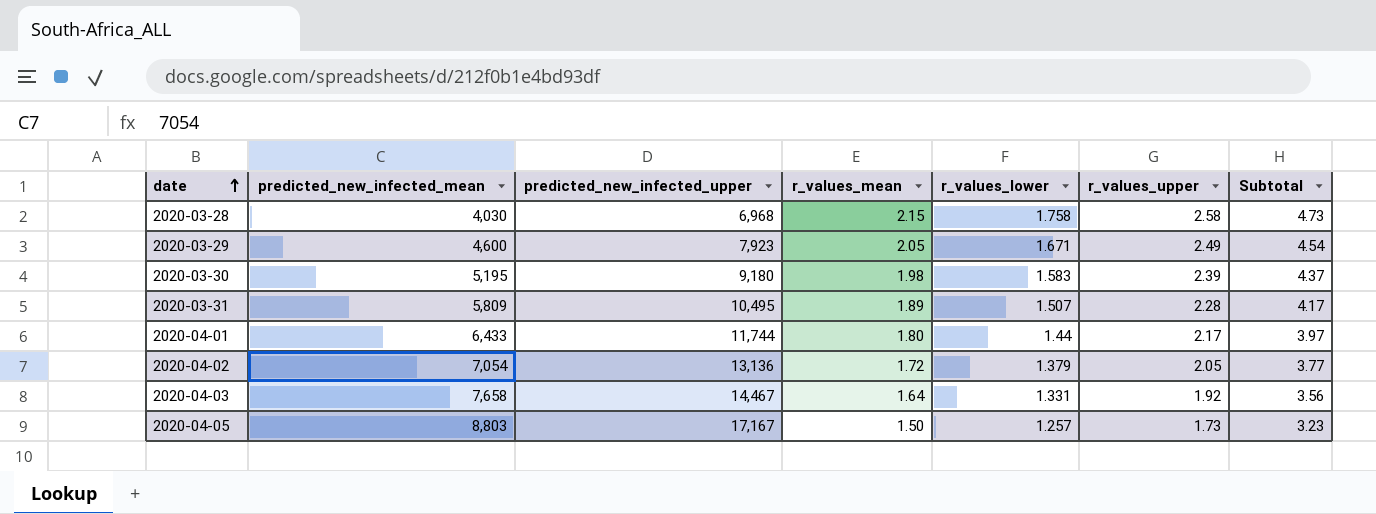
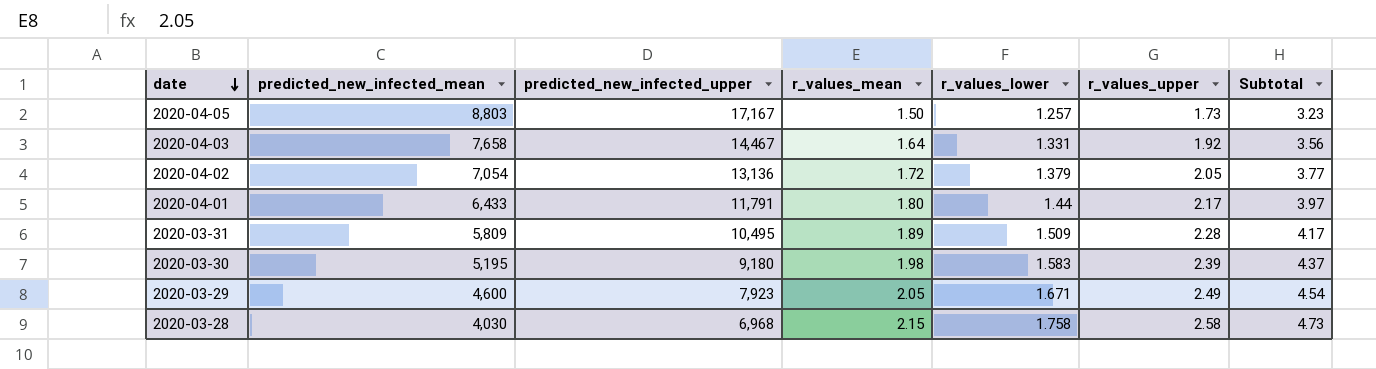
row order: date ascending -> date descending
2020-04-01 | predicted_new_infected_upper: 11,744 -> 11,791
2020-03-31 | r_values_lower: 1.507 -> 1.509

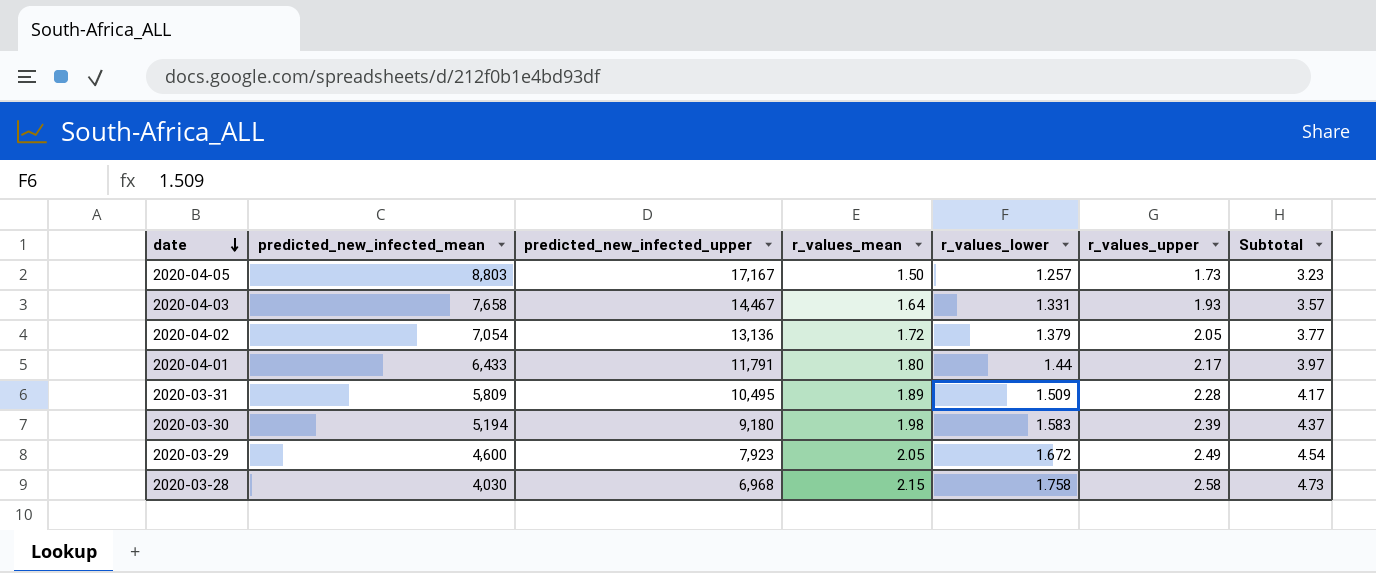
2020-04-03 | r_values_upper: 1.92 -> 1.93
2020-04-03 | Subtotal: 3.56 -> 3.57
2020-03-30 | predicted_new_infected_mean: 5,195 -> 5,194
2020-03-29 | r_values_lower: 1.671 -> 1.672

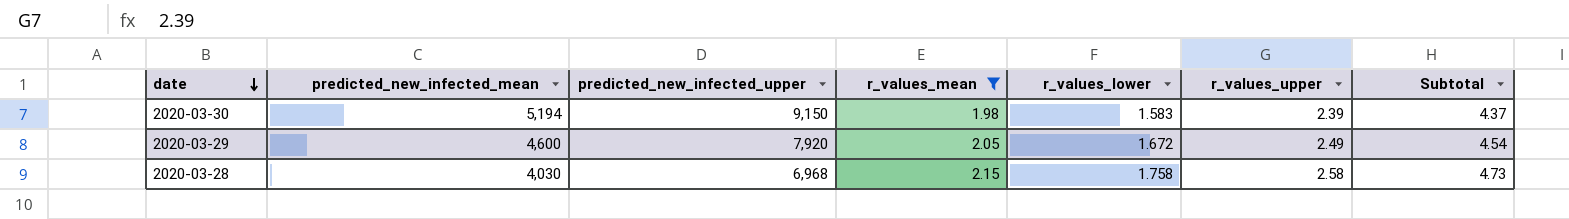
filter: none -> r_values_mean >= 1.98
2020-03-30 | predicted_new_infected_upper: 9,180 -> 9,150
2020-03-29 | predicted_new_infected_upper: 7,923 -> 7,920

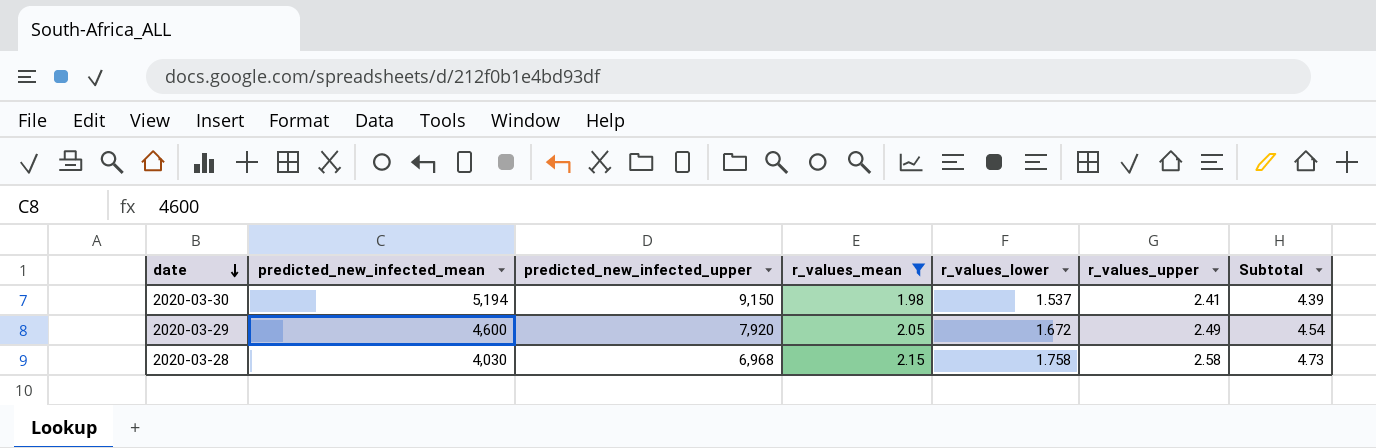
2020-03-30 | r_values_lower: 1.583 -> 1.537
2020-03-30 | r_values_upper: 2.39 -> 2.41
2020-03-30 | Subtotal: 4.37 -> 4.39

